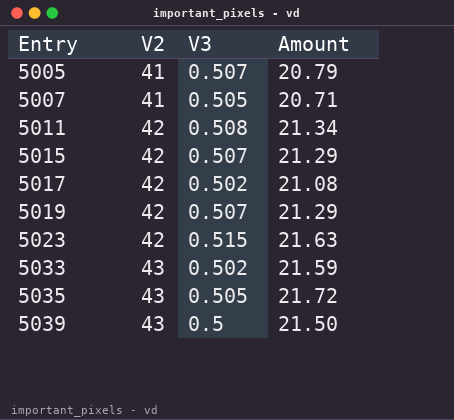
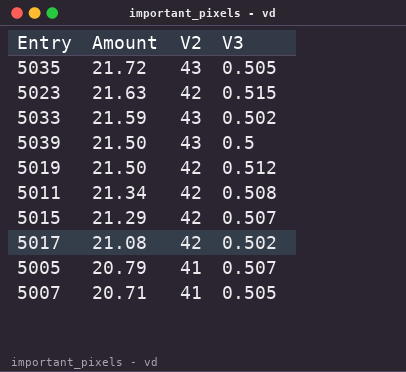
row order: Entry ascending -> Amount descending
column Amount | position: 4 -> 2
5019 | Amount: 21.29 -> 21.50
5019 | V3: 0.507 -> 0.512

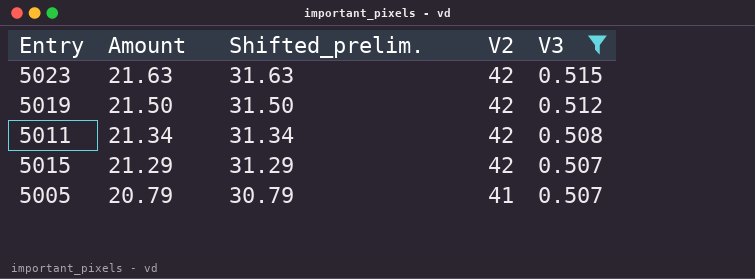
filter: none -> V3 >= 0.507
column Shifted_prelim. | formula: none -> [Amount] + 10

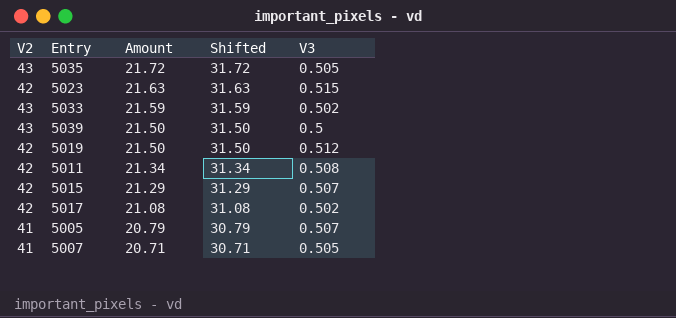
filter: V3 >= 0.507 -> none
column V2 | position: 4 -> 1
column name: Shifted_prelim. -> Shifted

